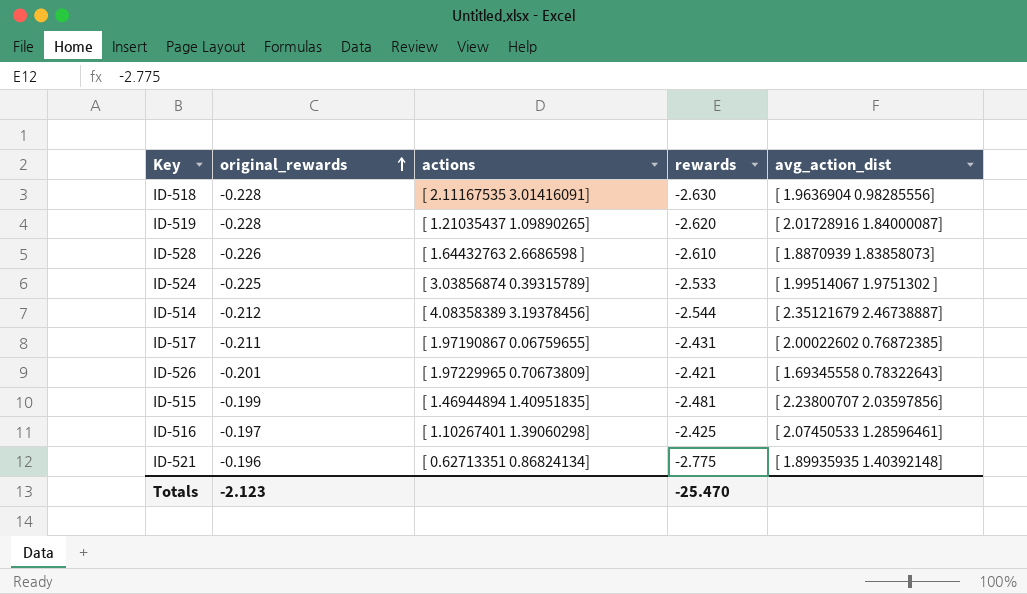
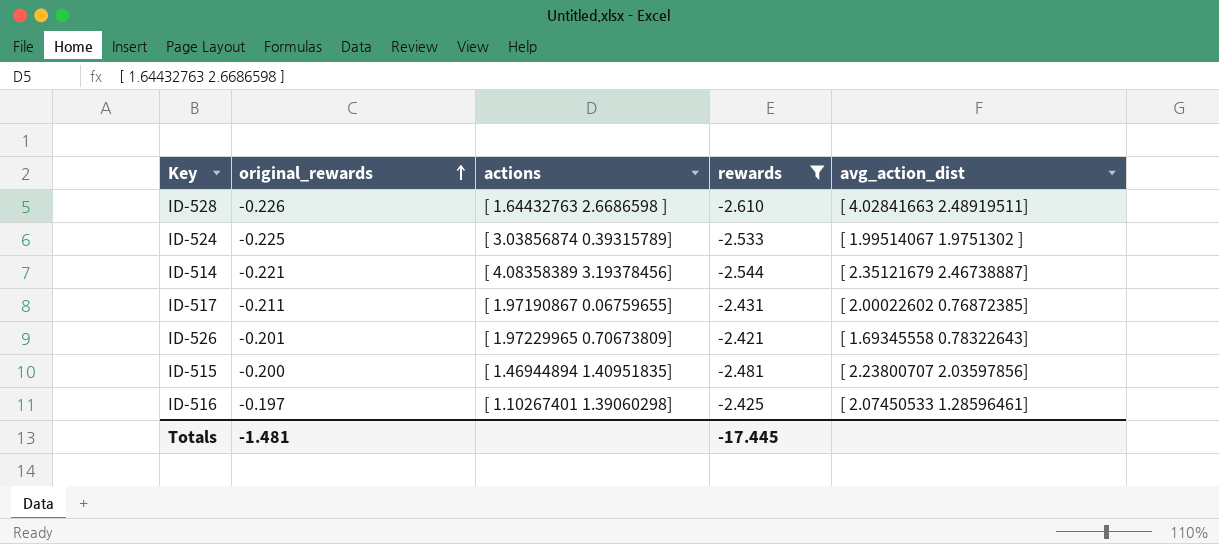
filter: none -> rewards >= -2.610
ID-528 | avg_action_dist: [ 1.8870939 1.83858073] -> [ 4.02841663 2.48919511]
ID-514 | original_rewards: -0.212 -> -0.221
ID-515 | original_rewards: -0.199 -> -0.200
Totals | original_rewards: -2.123 -> -1.481
Totals | rewards: -25.470 -> -17.445

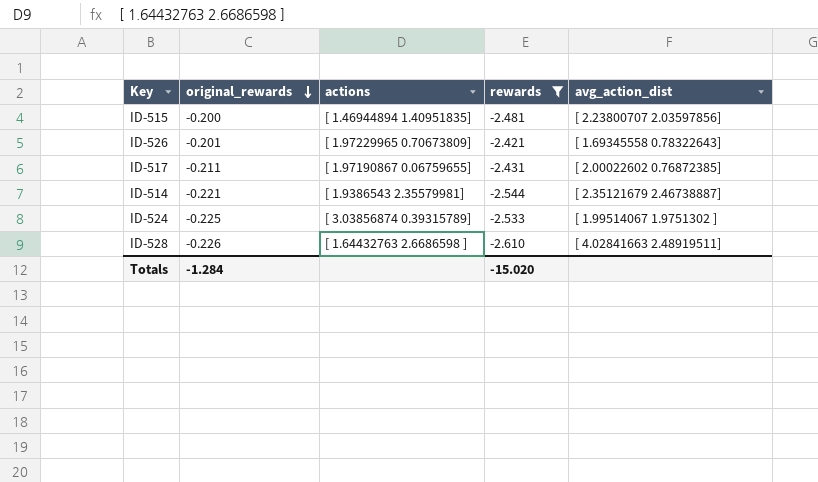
row order: original_rewards ascending -> original_rewards descending
row ID-516: -0.197 | [ 1.10267401 1.39060298] | -2.425 | [ 2.07450533 1.28596461] -> none
ID-514 | actions: [ 4.08358389 3.19378456] -> [ 1.9386543 2.35579981]
Totals | original_rewards: -1.481 -> -1.284
Totals | rewards: -17.445 -> -15.020

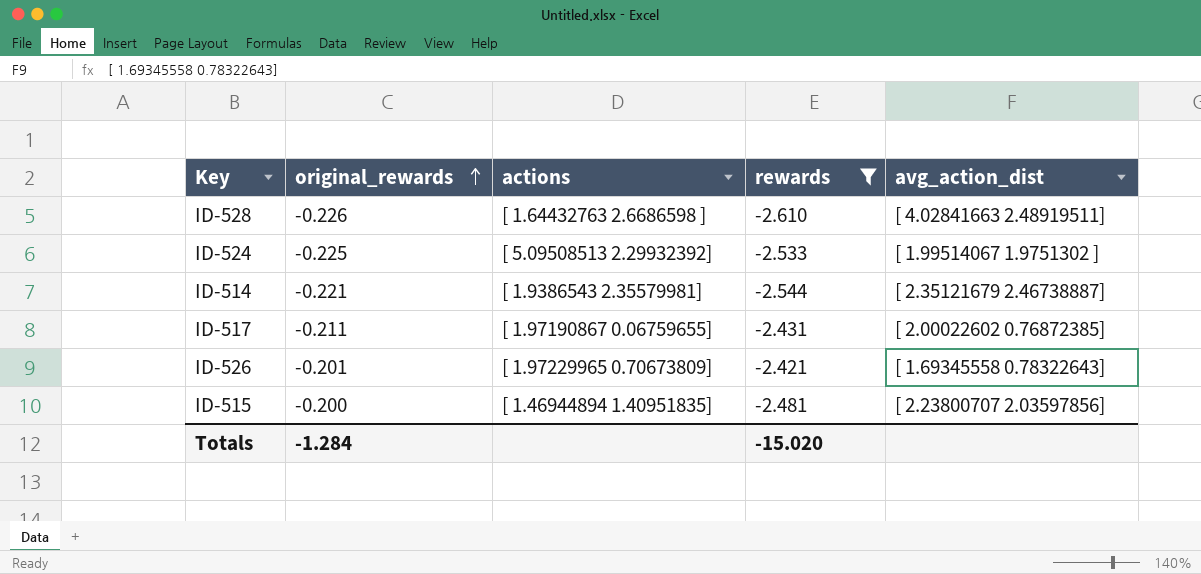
row order: original_rewards descending -> original_rewards ascending
ID-524 | actions: [ 3.03856874 0.39315789] -> [ 5.09508513 2.29932392]

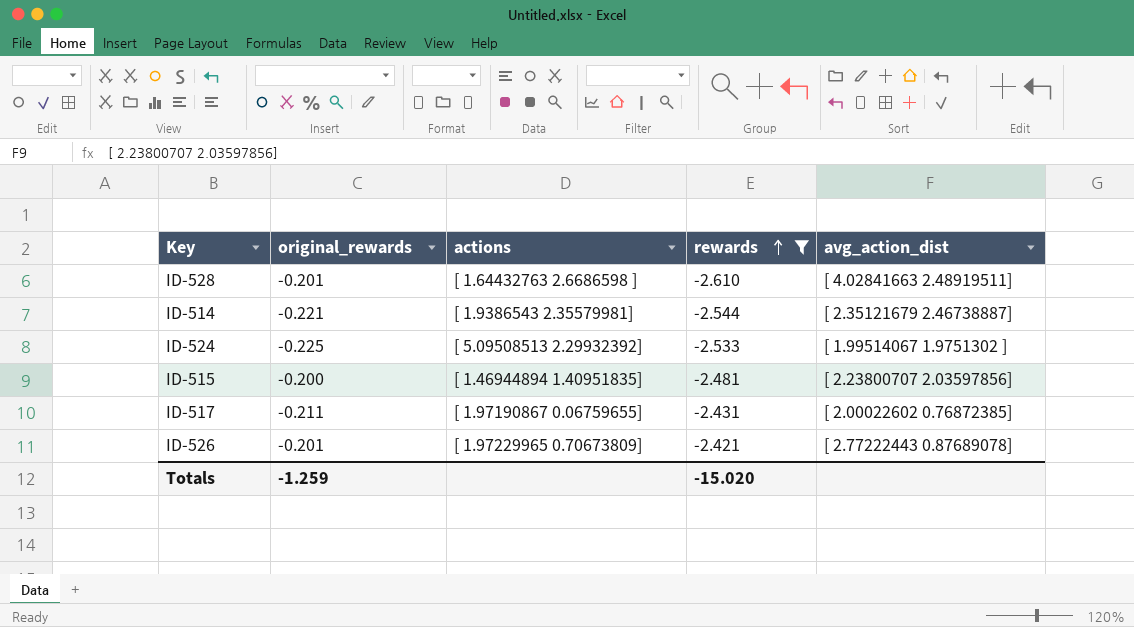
row order: original_rewards ascending -> rewards ascending
ID-528 | original_rewards: -0.226 -> -0.201
ID-526 | avg_action_dist: [ 1.69345558 0.78322643] -> [ 2.77222443 0.87689078]
Totals | original_rewards: -1.284 -> -1.259

